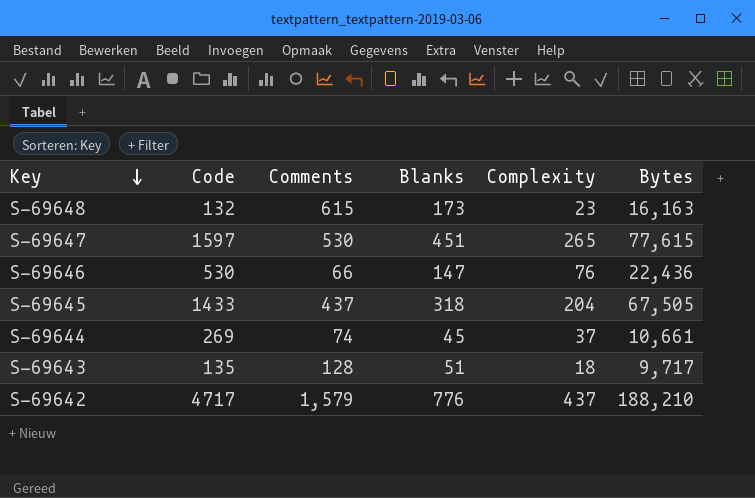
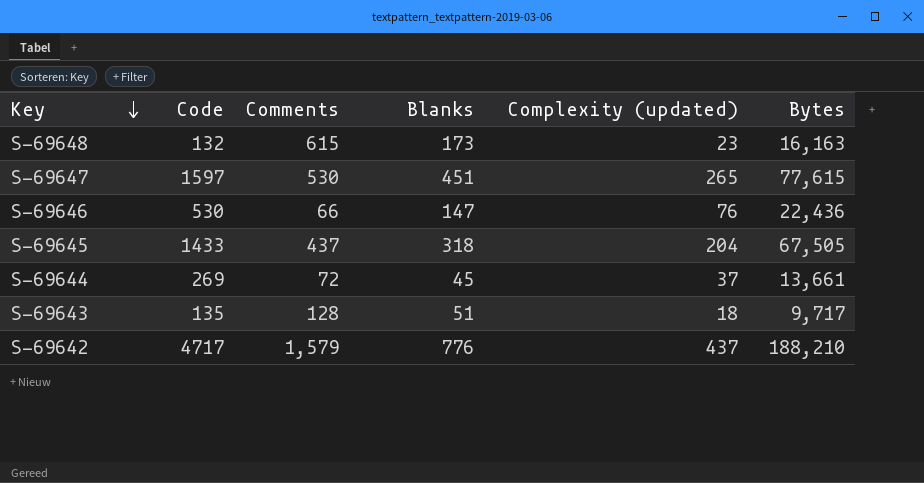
column name: Complexity -> Complexity (updated)
S-69644 | Comments: 74 -> 72
S-69644 | Bytes: 10,661 -> 13,661

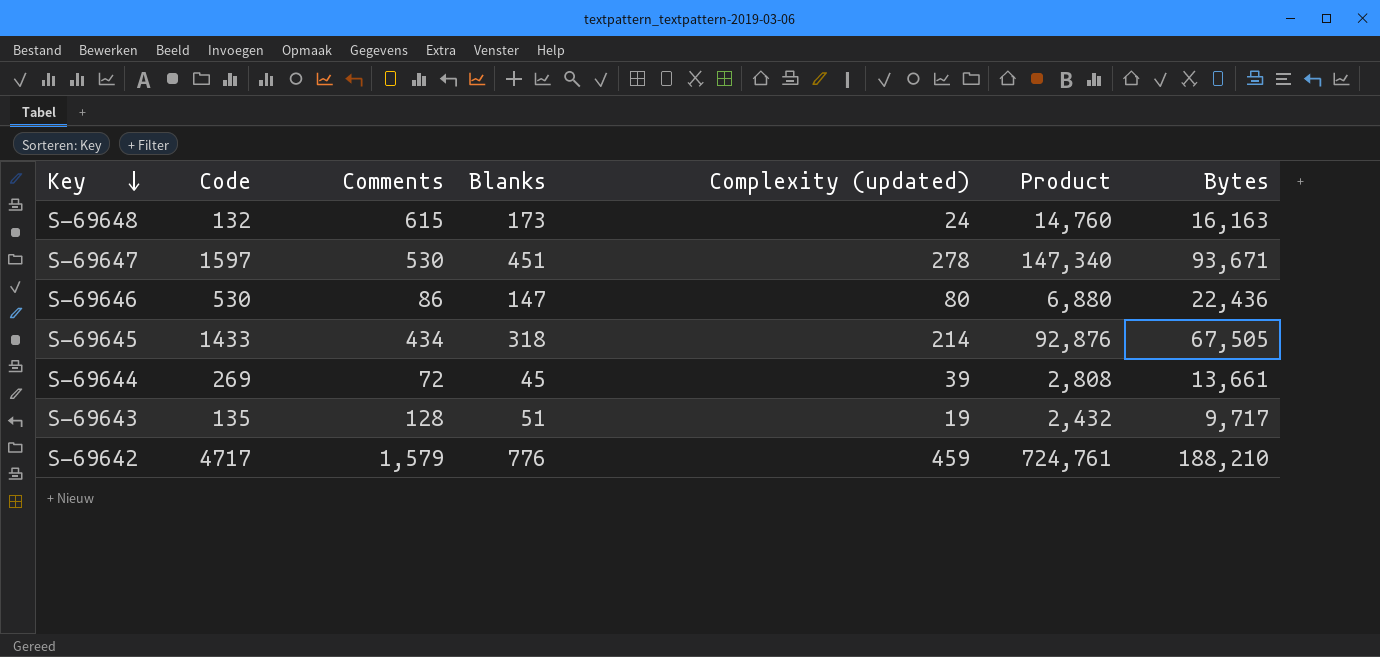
column Product | formula: none -> [Comments] * [Complexity (updated)]
S-69648 | Complexity (updated): 23 -> 24
S-69647 | Complexity (updated): 265 -> 278
S-69647 | Bytes: 77,615 -> 93,671
S-69646 | Comments: 66 -> 86
S-69646 | Complexity (updated): 76 -> 80
S-69645 | Comments: 437 -> 434
S-69645 | Complexity (updated): 204 -> 214
S-69644 | Complexity (updated): 37 -> 39
S-69643 | Complexity (updated): 18 -> 19
S-69642 | Complexity (updated): 437 -> 459

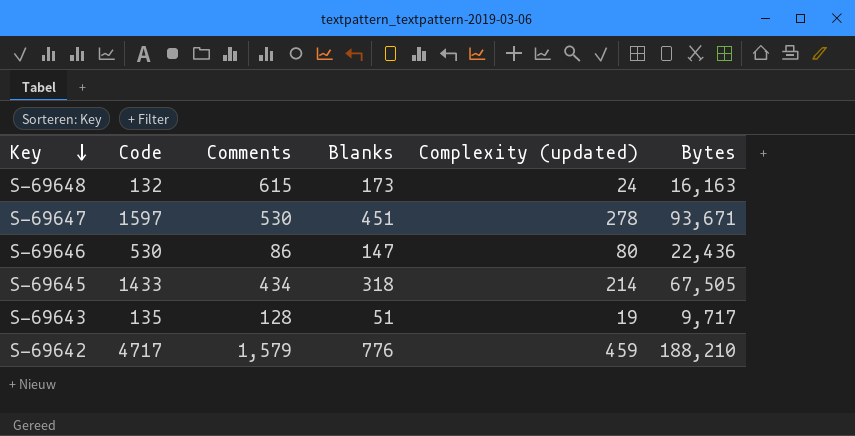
column Product | formula: [Comments] * [Complexity (updated)] -> none
row S-69644: 269 | 72 | 45 | 39 | 2,808 | 13,661 -> none

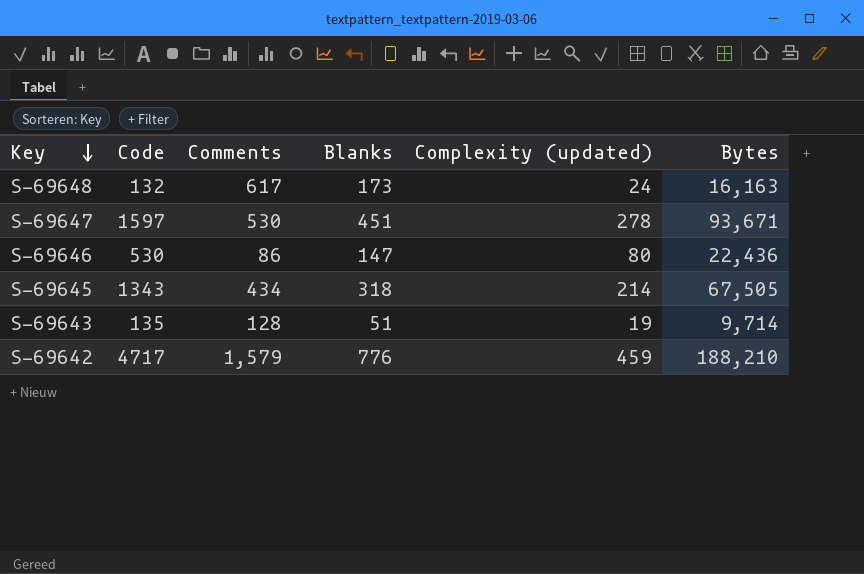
S-69648 | Comments: 615 -> 617
S-69645 | Code: 1433 -> 1343
S-69643 | Bytes: 9,717 -> 9,714

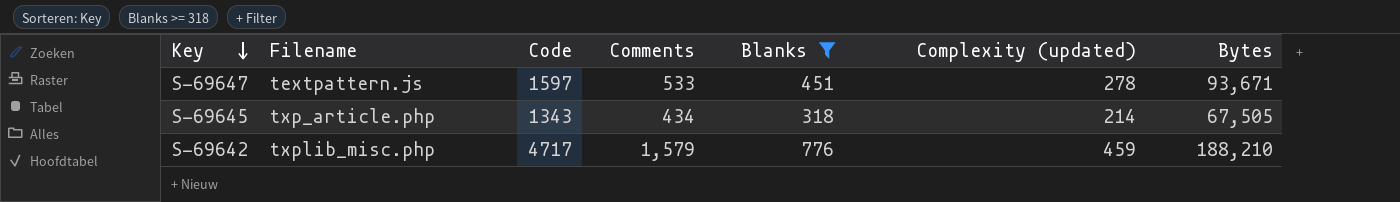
filter: none -> Blanks >= 318
column Filename | position: none -> 2
S-69647 | Comments: 530 -> 533

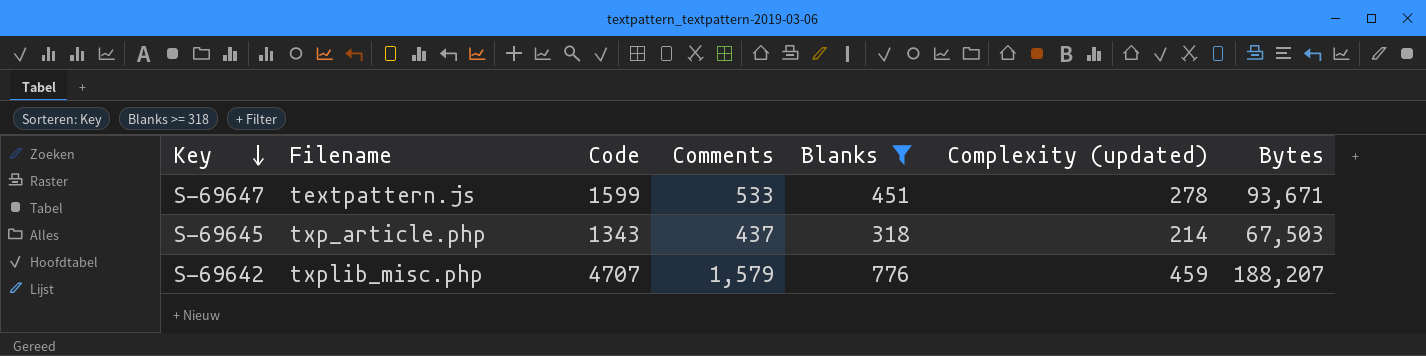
S-69647 | Code: 1597 -> 1599
S-69645 | Comments: 434 -> 437
S-69645 | Bytes: 67,505 -> 67,503
S-69642 | Code: 4717 -> 4707
S-69642 | Bytes: 188,210 -> 188,207

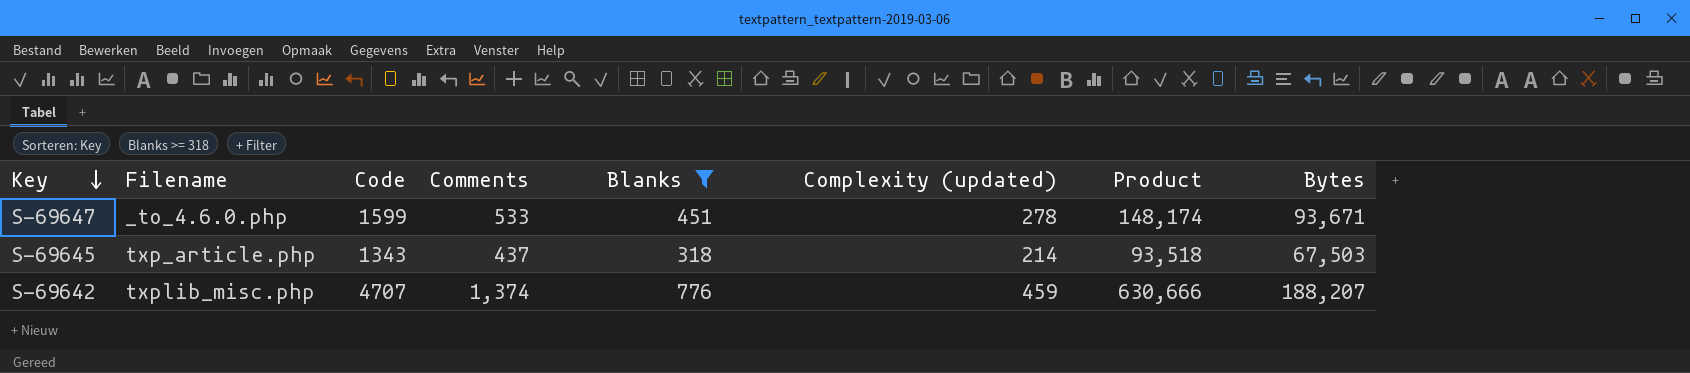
column Product | formula: none -> [Comments] * [Complexity (updated)]
S-69647 | Filename: textpattern.js -> _to_4.6.0.php
S-69642 | Comments: 1,579 -> 1,374

